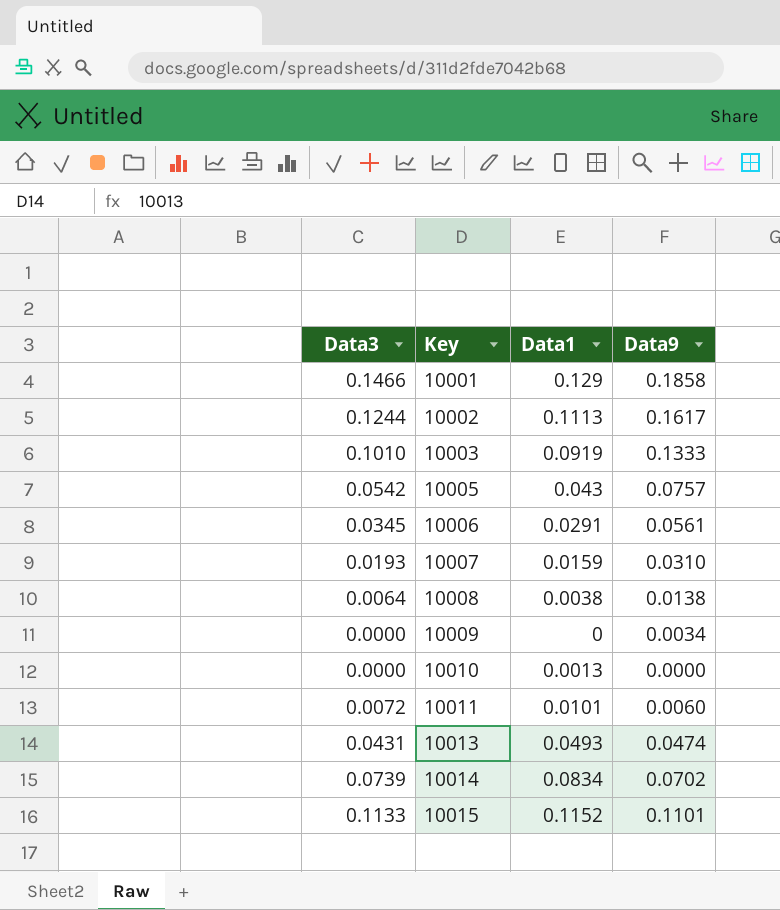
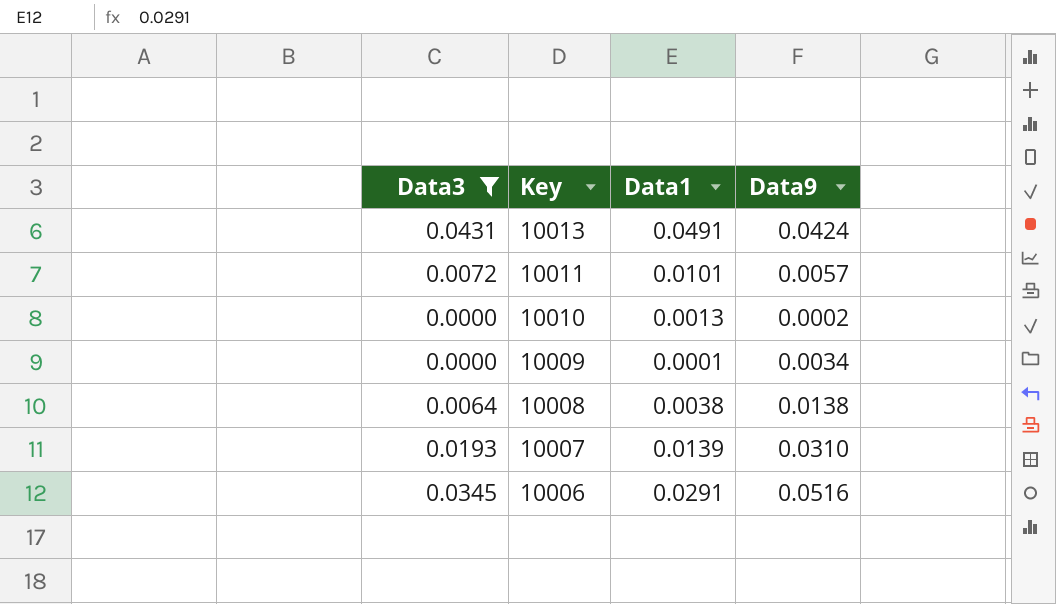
filter: none -> Data3 <= 0.0431
row order: Key ascending -> Key descending
10013 | Data1: 0.0493 -> 0.0491
10013 | Data9: 0.0474 -> 0.0424
10011 | Data9: 0.0060 -> 0.0057
10010 | Data9: 0.0000 -> 0.0002
10009 | Data1: 0 -> 0.0001
10007 | Data1: 0.0159 -> 0.0139
10006 | Data9: 0.0561 -> 0.0516

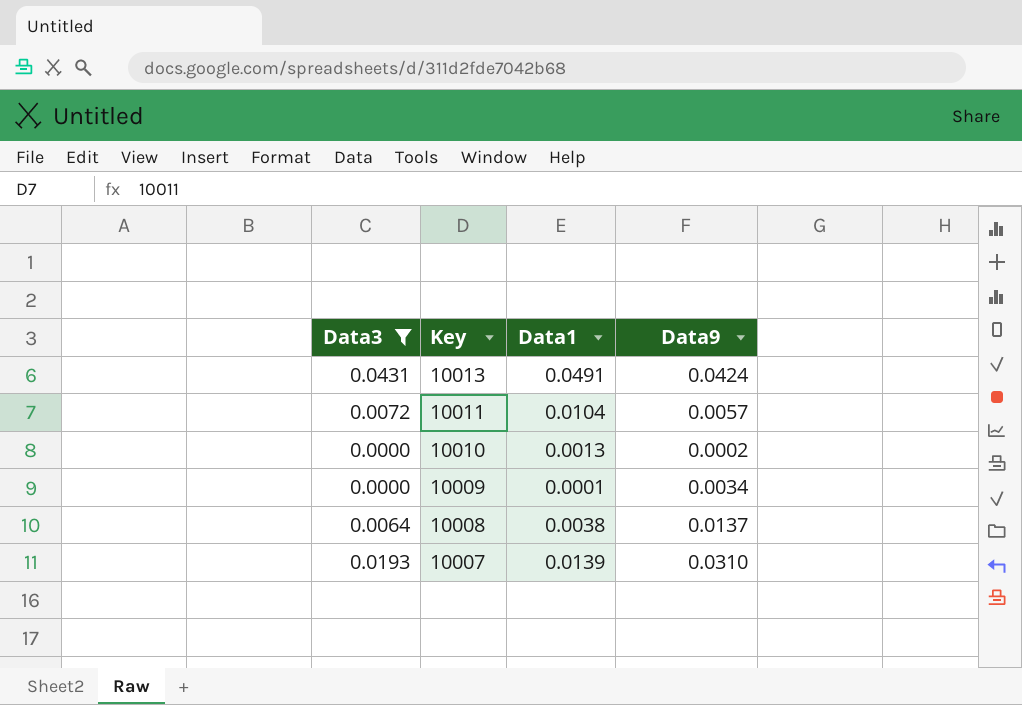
row 10006: 0.0345 | 0.0291 | 0.0516 -> none
10011 | Data1: 0.0101 -> 0.0104
10008 | Data9: 0.0138 -> 0.0137

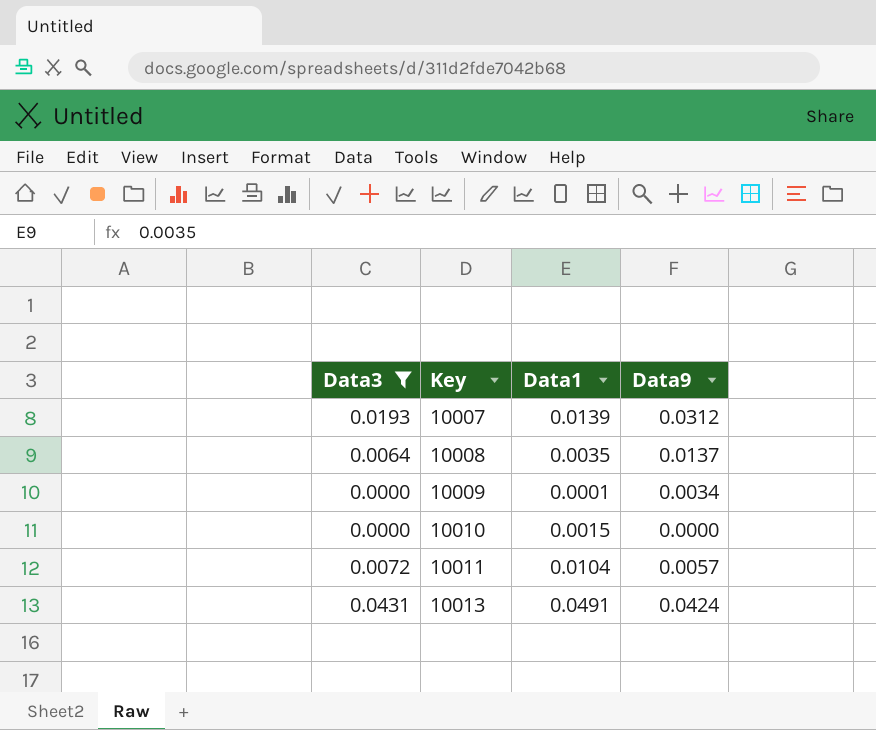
row order: Key descending -> Key ascending
10007 | Data9: 0.0310 -> 0.0312
10008 | Data1: 0.0038 -> 0.0035
10010 | Data1: 0.0013 -> 0.0015
10010 | Data9: 0.0002 -> 0.0000

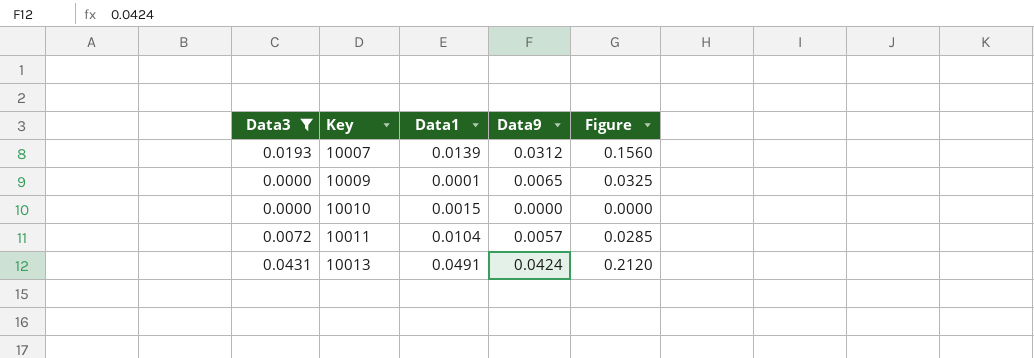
column Figure | formula: none -> [Data9] * 5
row 10008: 0.0064 | 0.0035 | 0.0137 -> none
10009 | Data9: 0.0034 -> 0.0065

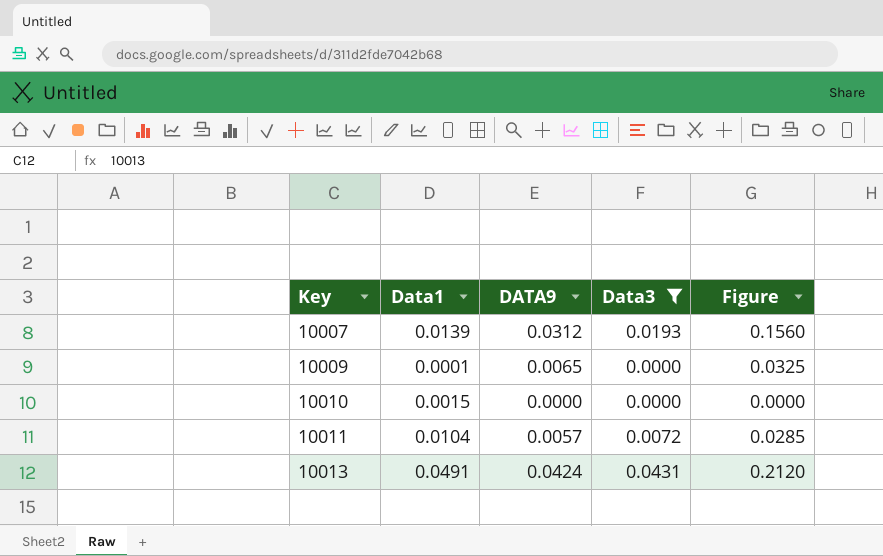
column name: Data9 -> DATA9
column Data3 | position: 1 -> 4

